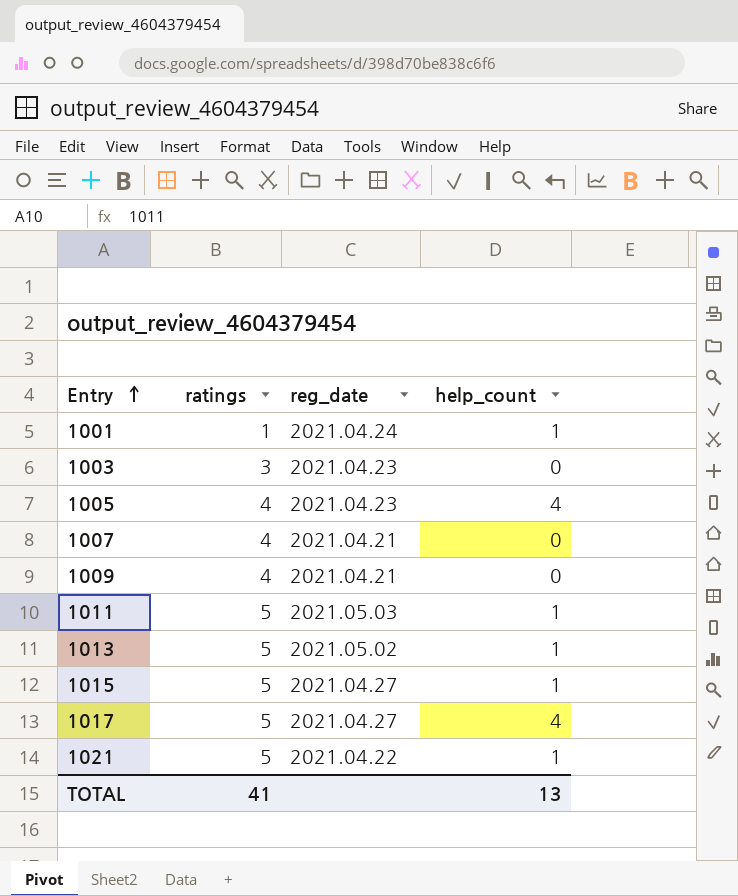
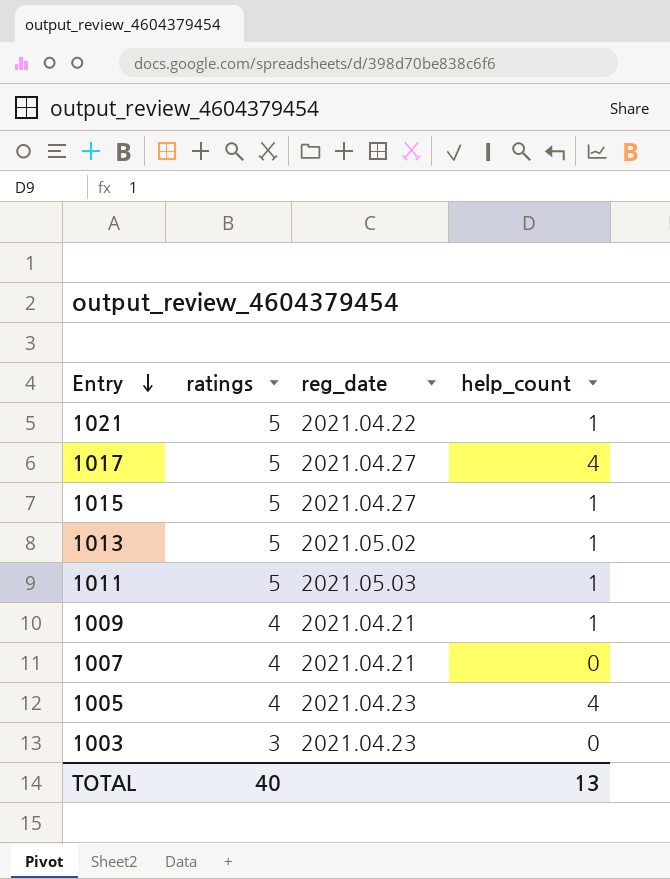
row order: Entry ascending -> Entry descending
row 1001: 1 | 2021.04.24 | 1 -> none
1009 | help_count: 0 -> 1
TOTAL | ratings: 41 -> 40

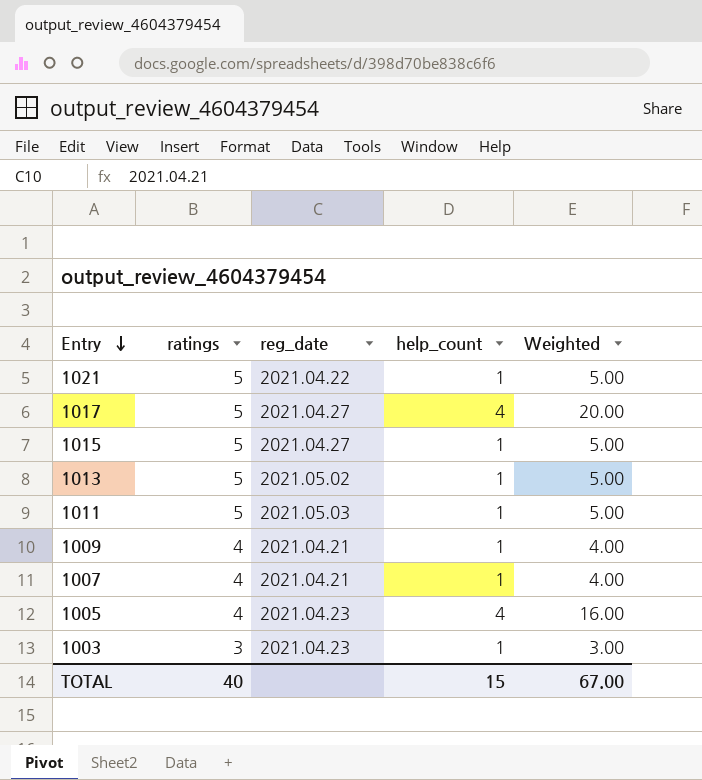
column Weighted | formula: none -> [ratings] * [help_count]
1007 | help_count: 0 -> 1
1003 | help_count: 0 -> 1
TOTAL | help_count: 13 -> 15

